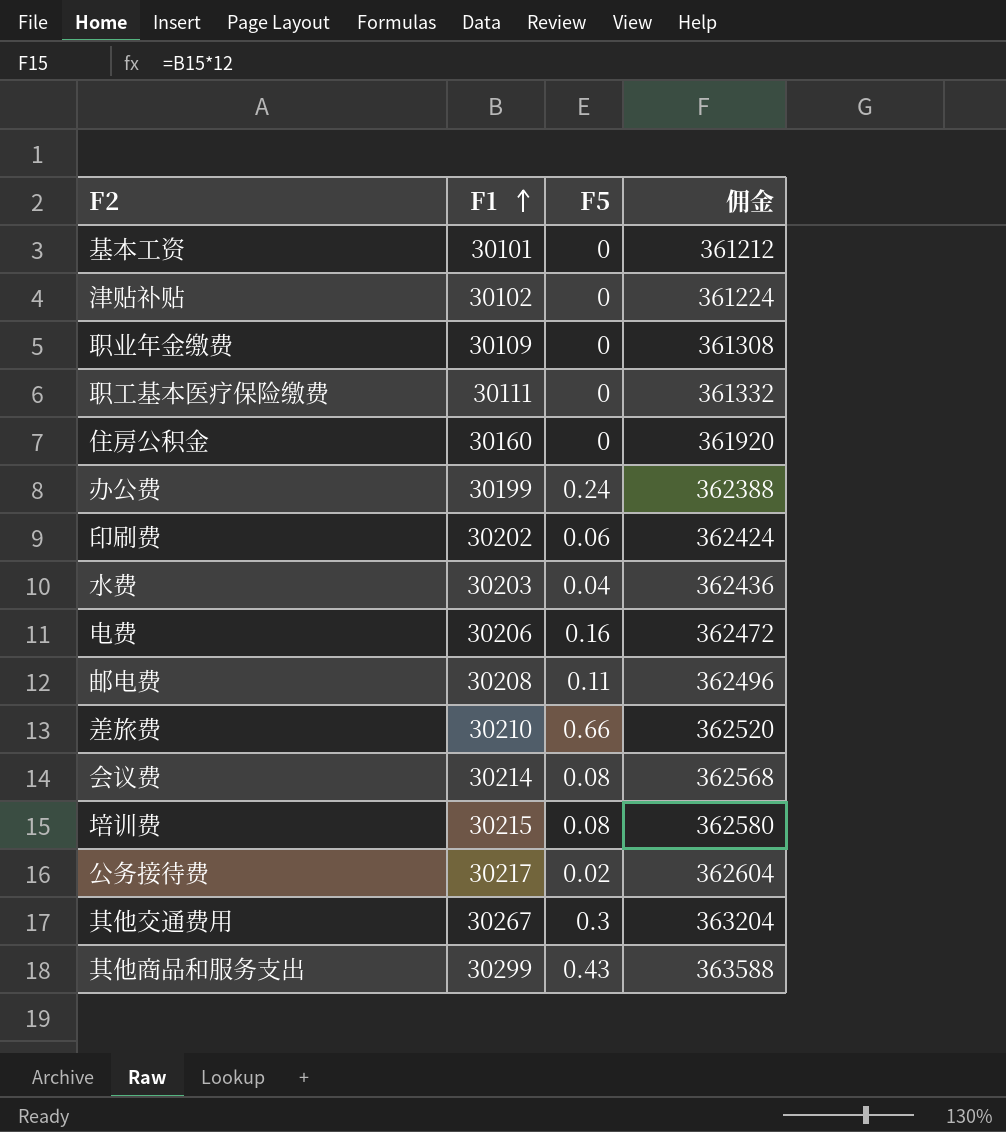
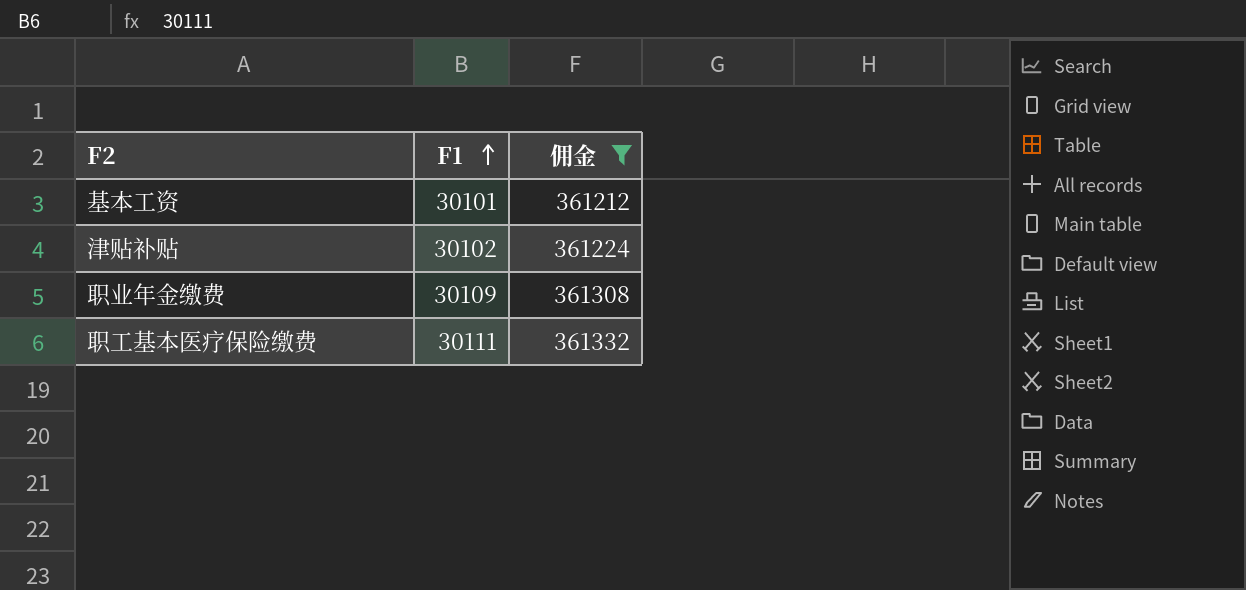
filter: none -> 佣金 <= 361332
column F5 | position: 3 -> none

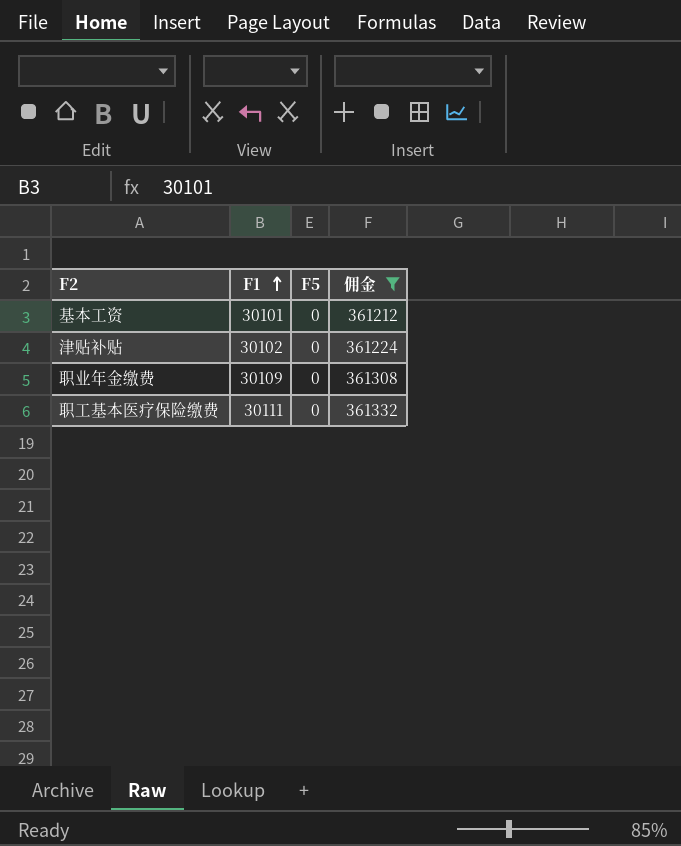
column F5 | position: none -> 3

